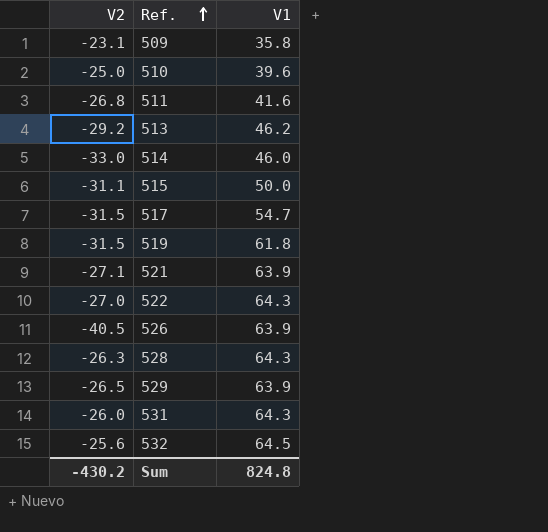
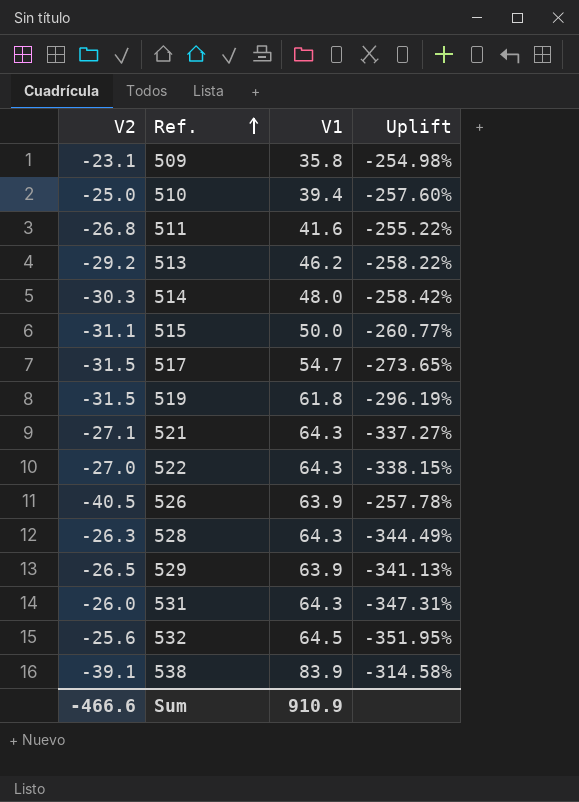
column Uplift | formula: none -> ([V1] - [V2]) / [V2]
510 | V1: 39.6 -> 39.4
514 | V2: -33.0 -> -30.3
514 | V1: 46.0 -> 48.0
521 | V1: 63.9 -> 64.3
row 538: none -> -39.1 | 83.9 | -314.58%
Sum | V2: -430.2 -> -466.6
Sum | V1: 824.8 -> 910.9

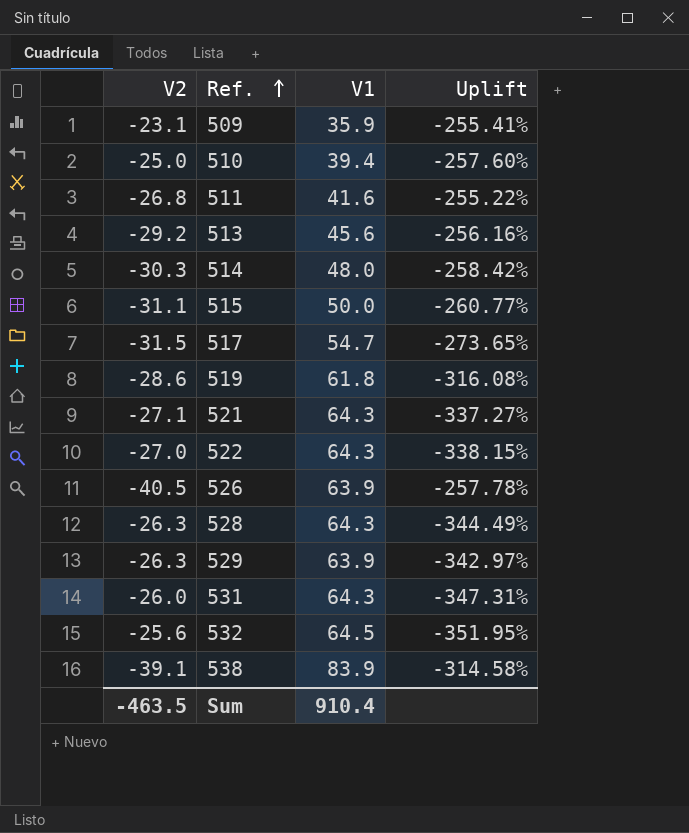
509 | V1: 35.8 -> 35.9
509 | Uplift: -254.98% -> -255.41%
513 | V1: 46.2 -> 45.6
513 | Uplift: -258.22% -> -256.16%
519 | V2: -31.5 -> -28.6
519 | Uplift: -296.19% -> -316.08%
529 | V2: -26.5 -> -26.3
529 | Uplift: -341.13% -> -342.97%
Sum | V2: -466.6 -> -463.5
Sum | V1: 910.9 -> 910.4

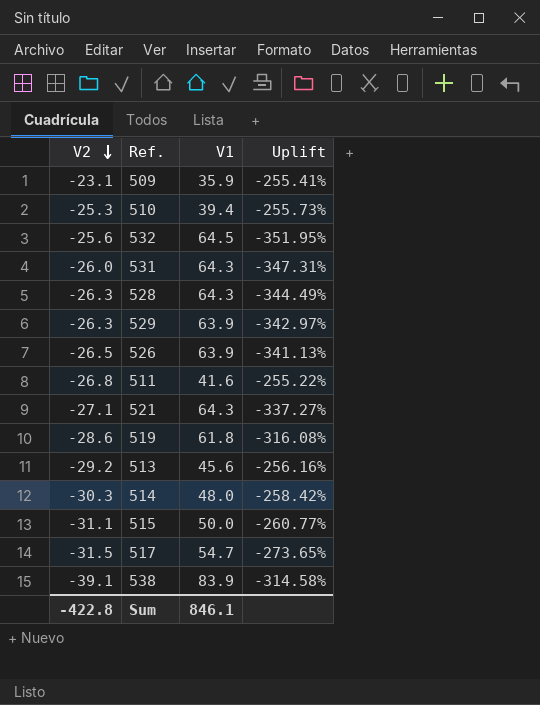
row order: Ref. ascending -> V2 descending
row 522: -27.0 | 64.3 | -338.15% -> none
510 | V2: -25.0 -> -25.3
510 | Uplift: -257.60% -> -255.73%
526 | V2: -40.5 -> -26.5
526 | Uplift: -257.78% -> -341.13%
Sum | V2: -463.5 -> -422.8
Sum | V1: 910.4 -> 846.1

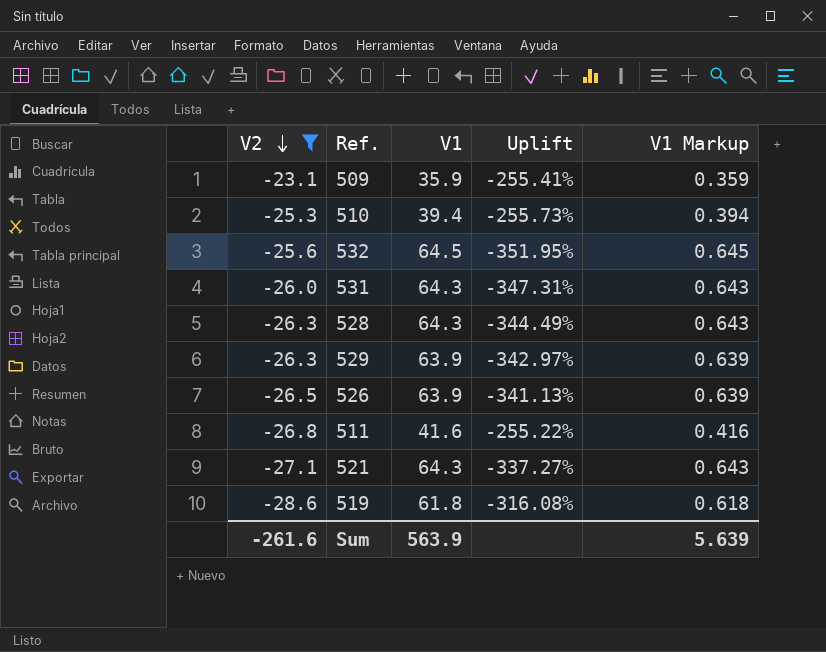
filter: none -> V2 >= -28.6
column V1 Markup | formula: none -> [V1] * 0.01
Sum | V2: -422.8 -> -261.6
Sum | V1: 846.1 -> 563.9

